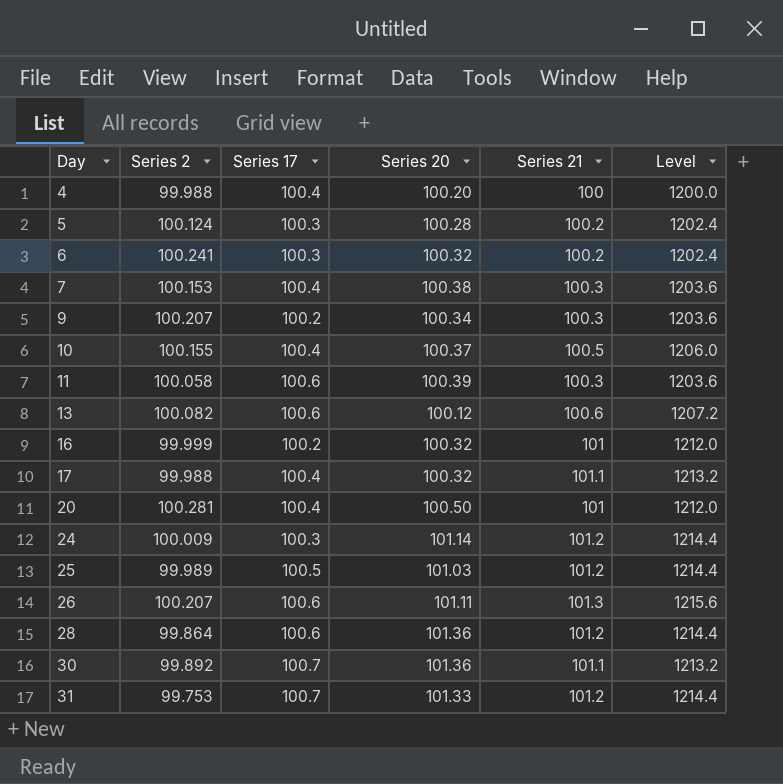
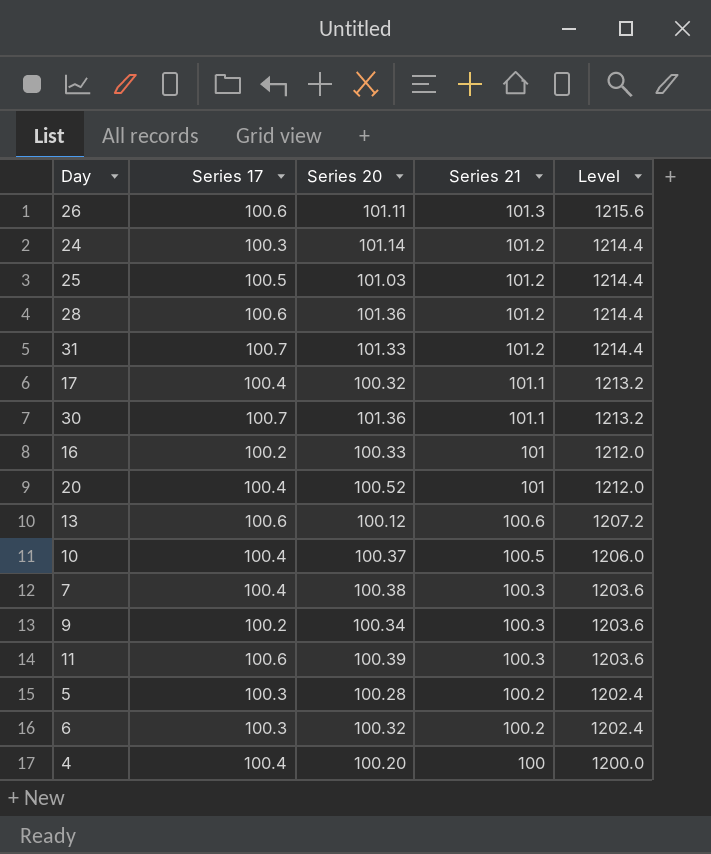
row order: Day ascending -> Series 21 descending
column Series 2 | position: 2 -> none
16 | Series 20: 100.32 -> 100.33
20 | Series 20: 100.50 -> 100.52

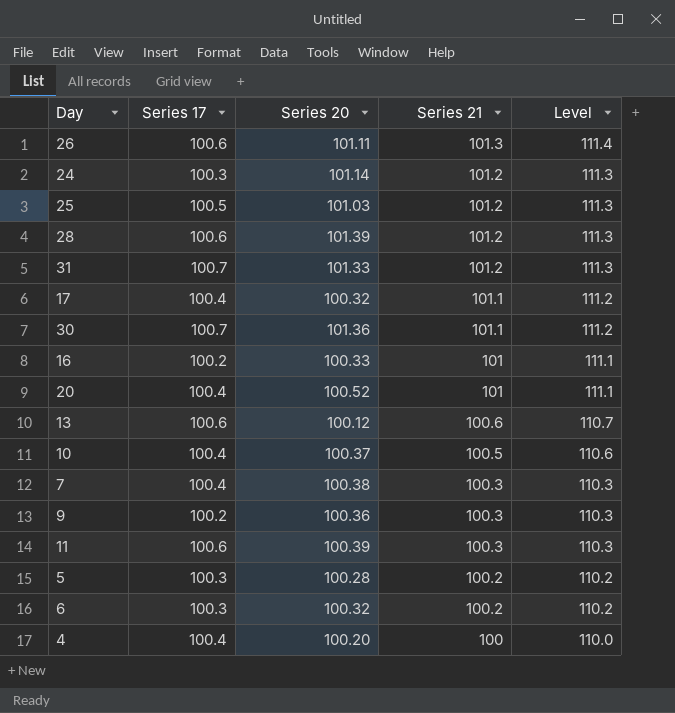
column Level | formula: [Series 21] * 12 -> [Series 21] * 1.1
28 | Series 20: 101.36 -> 101.39
9 | Series 20: 100.34 -> 100.36

